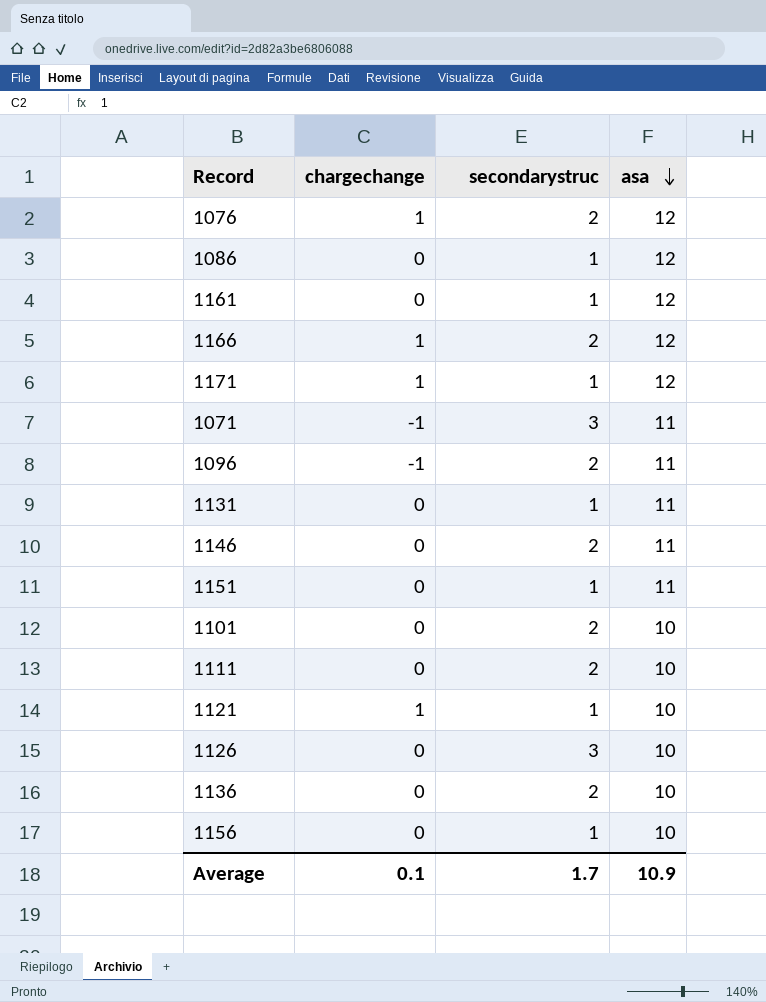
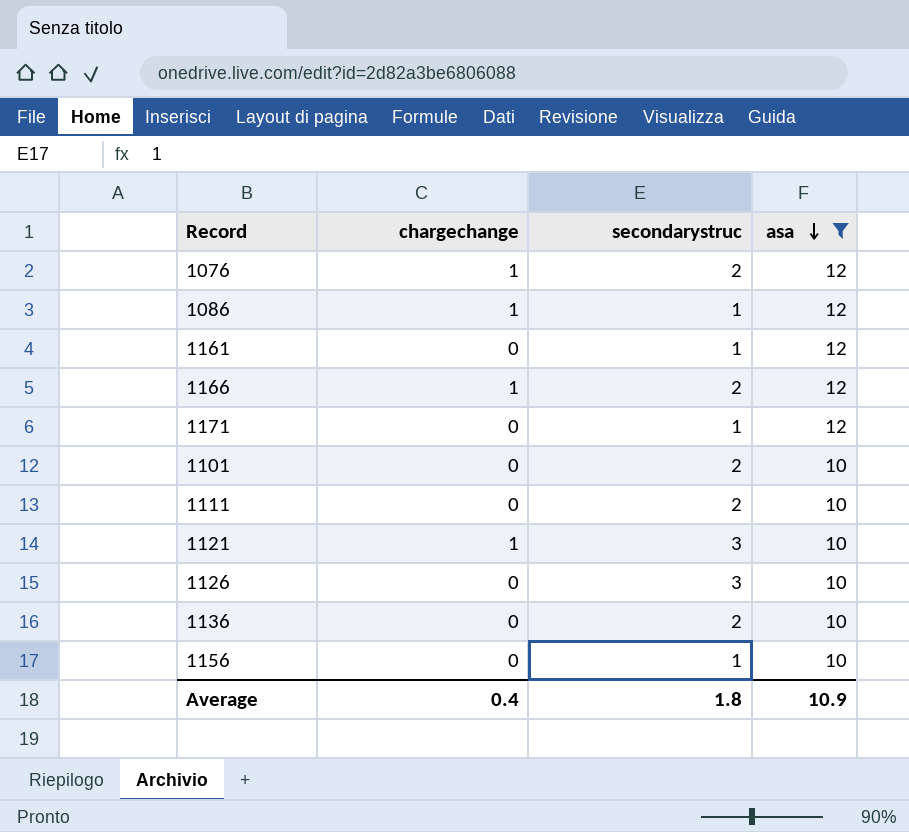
filter: none -> asa != 11
1086 | chargechange: 0 -> 1
1171 | chargechange: 1 -> 0
1121 | secondarystruc: 1 -> 3
Average | chargechange: 0.1 -> 0.4
Average | secondarystruc: 1.7 -> 1.8

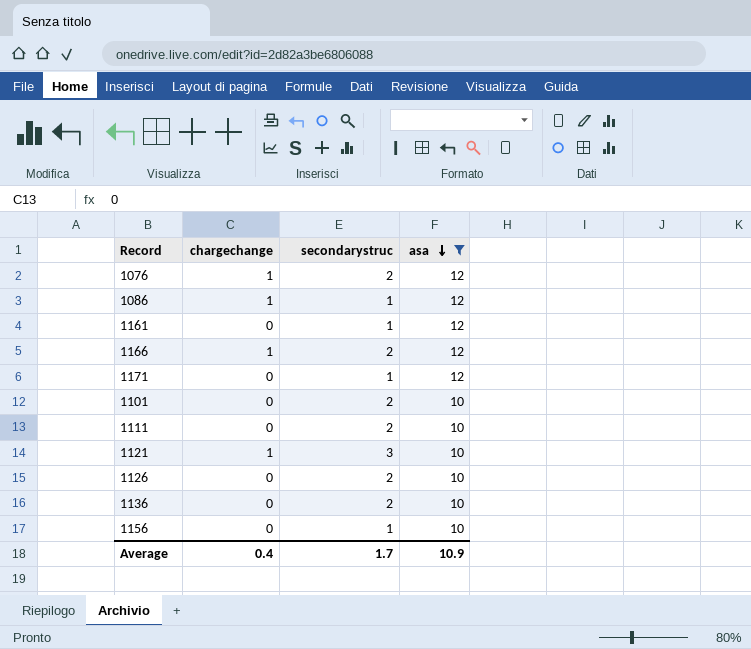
1126 | secondarystruc: 3 -> 2
Average | secondarystruc: 1.8 -> 1.7

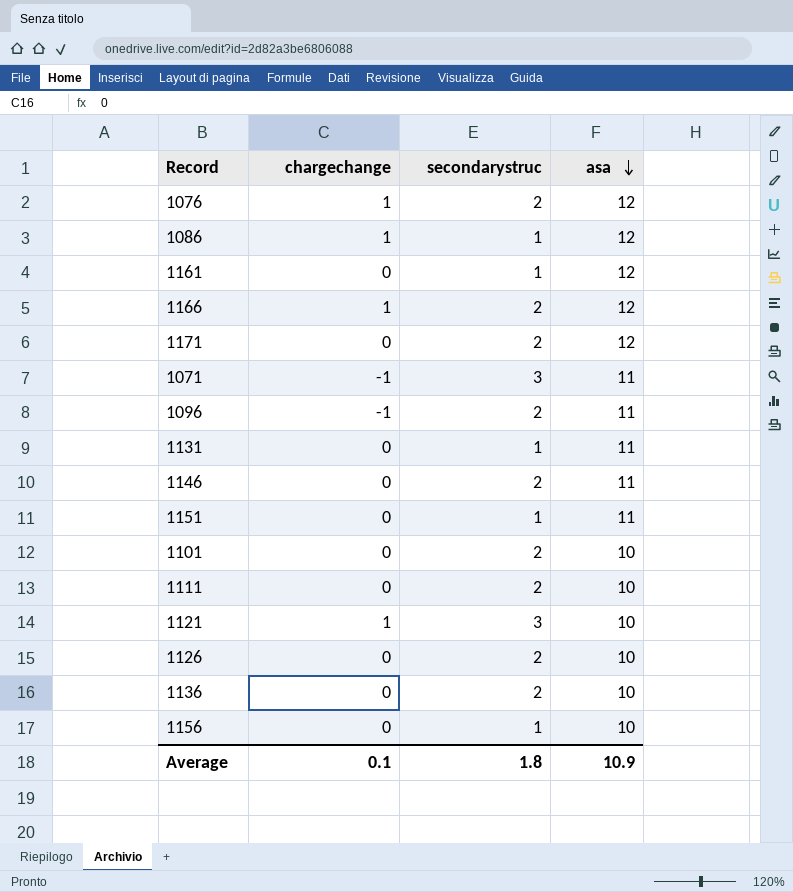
filter: asa != 11 -> none
1171 | secondarystruc: 1 -> 2
Average | chargechange: 0.4 -> 0.1
Average | secondarystruc: 1.7 -> 1.8

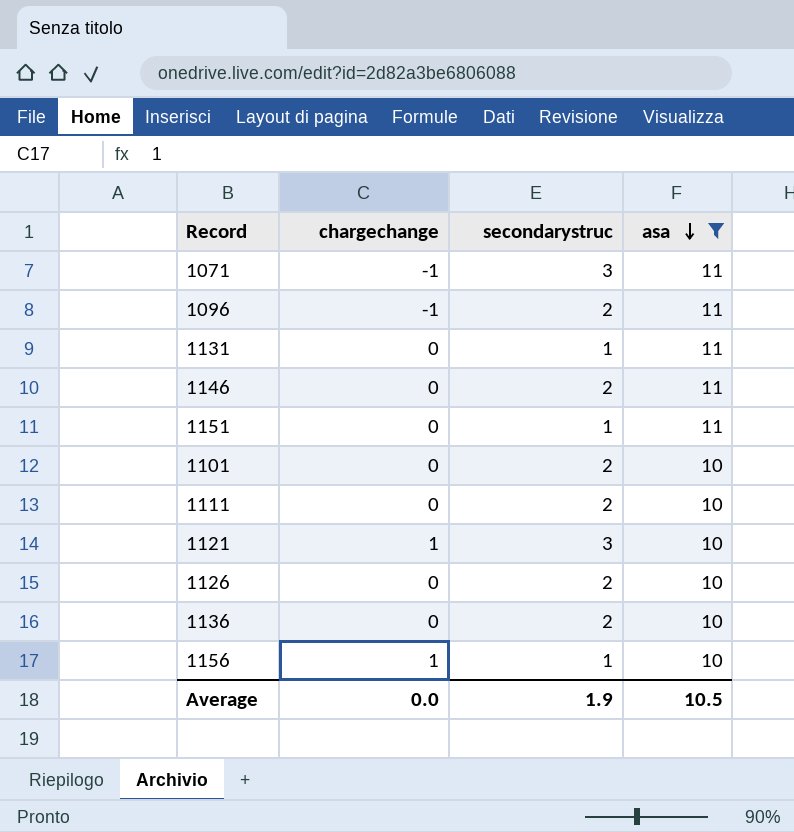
filter: none -> asa != 12
1156 | chargechange: 0 -> 1
Average | chargechange: 0.1 -> 0.0
Average | secondarystruc: 1.8 -> 1.9
Average | asa: 10.9 -> 10.5

